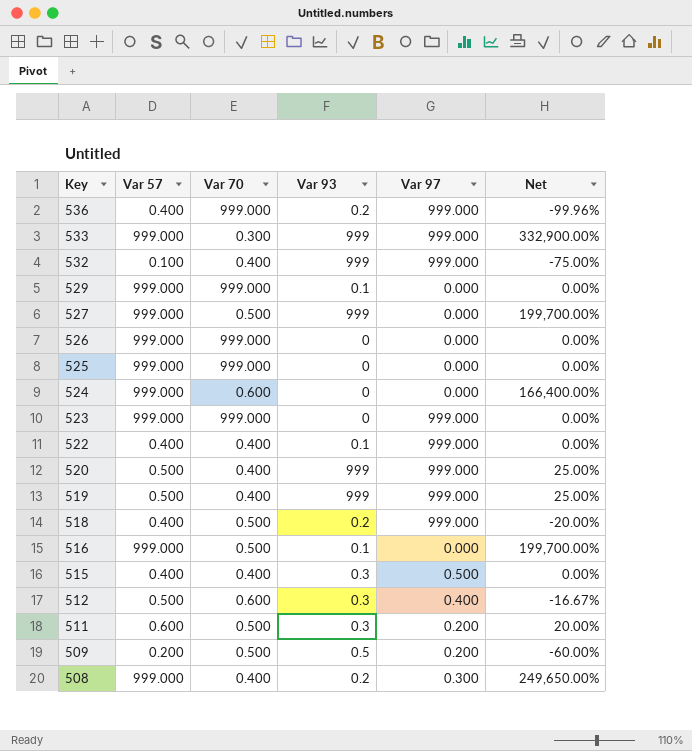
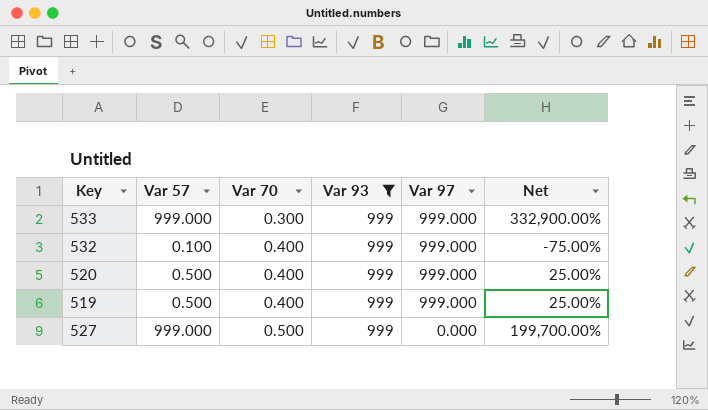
filter: none -> Var 93 = 999
row order: Key descending -> Var 70 ascending

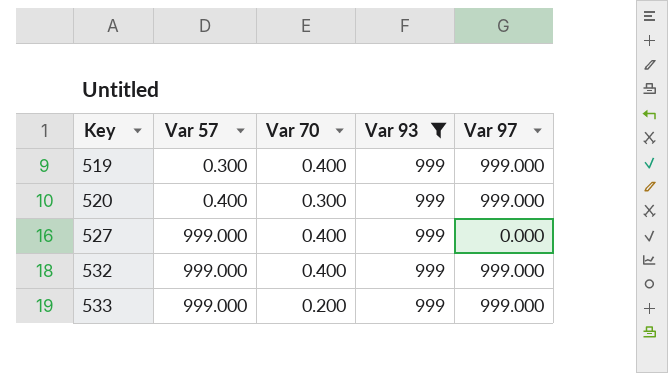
row order: Var 70 ascending -> Key ascending
column Net | formula: ([Var 57] - [Var 70]) / [Var 70] -> none
519 | Var 57: 0.500 -> 0.300
520 | Var 57: 0.500 -> 0.400
520 | Var 70: 0.400 -> 0.300
527 | Var 70: 0.500 -> 0.400
532 | Var 57: 0.100 -> 999.000
533 | Var 70: 0.300 -> 0.200

